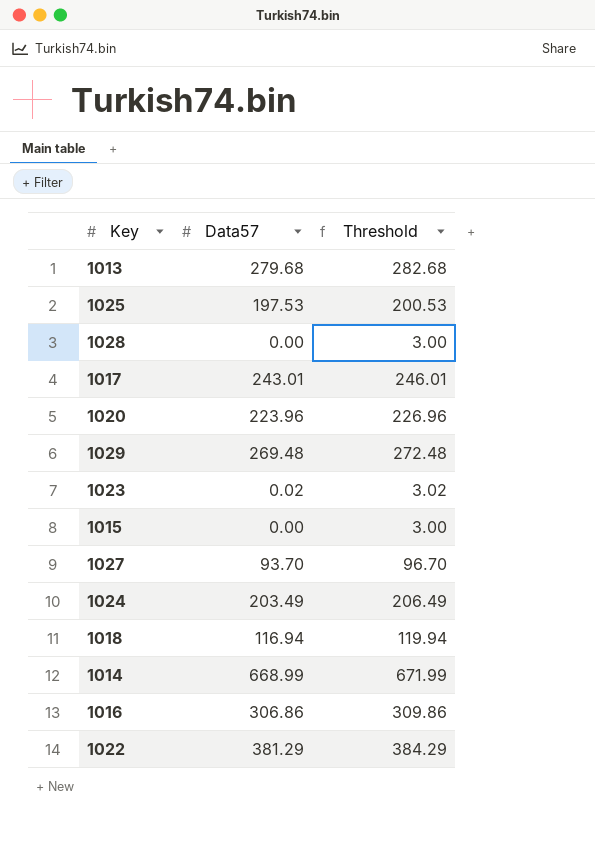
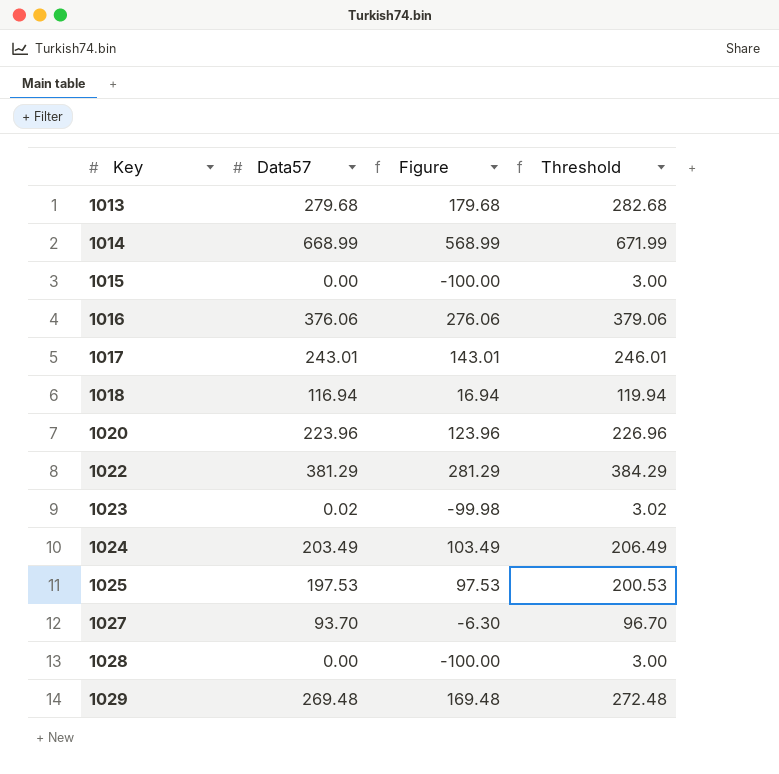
row order: none -> Key ascending
column Figure | formula: none -> [Data57] - 100
1016 | Data57: 306.86 -> 376.06
1016 | Threshold: 309.86 -> 379.06

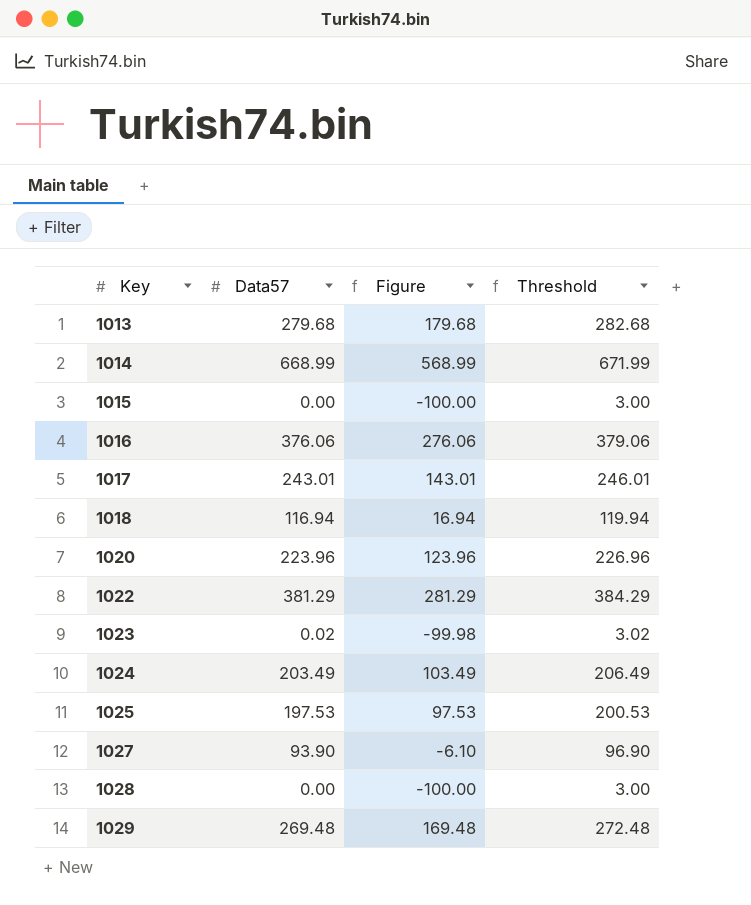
1027 | Data57: 93.70 -> 93.90
1027 | Figure: -6.30 -> -6.10
1027 | Threshold: 96.70 -> 96.90

